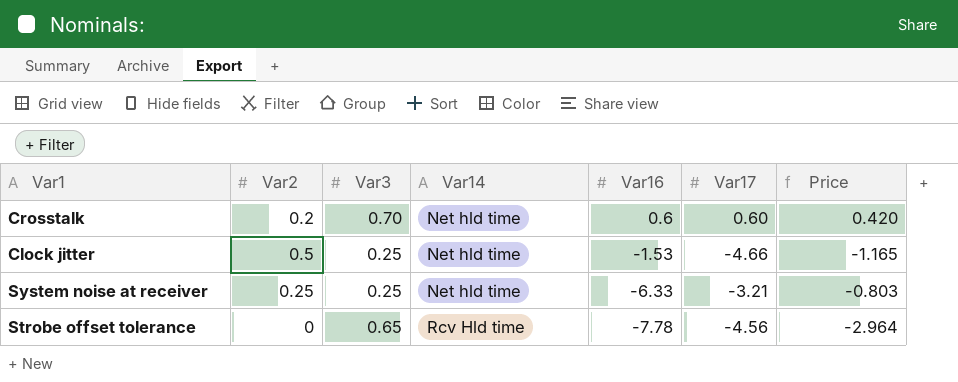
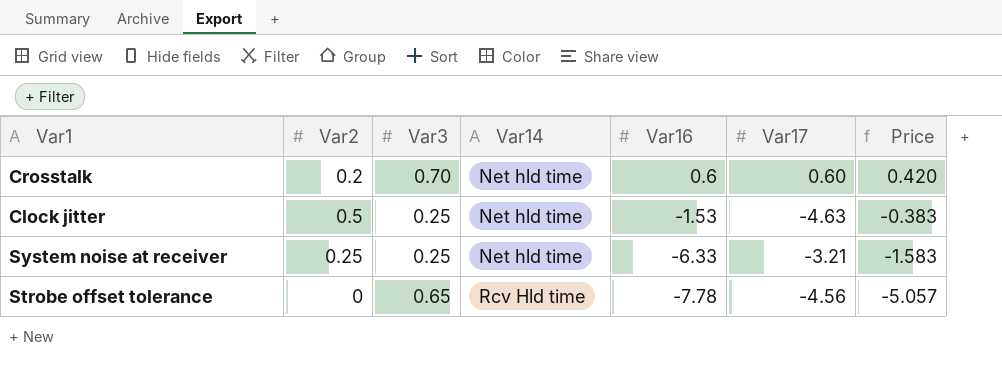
column Price | formula: [Var3] * [Var17] -> [Var3] * [Var16]
Clock jitter | Var17: -4.66 -> -4.63

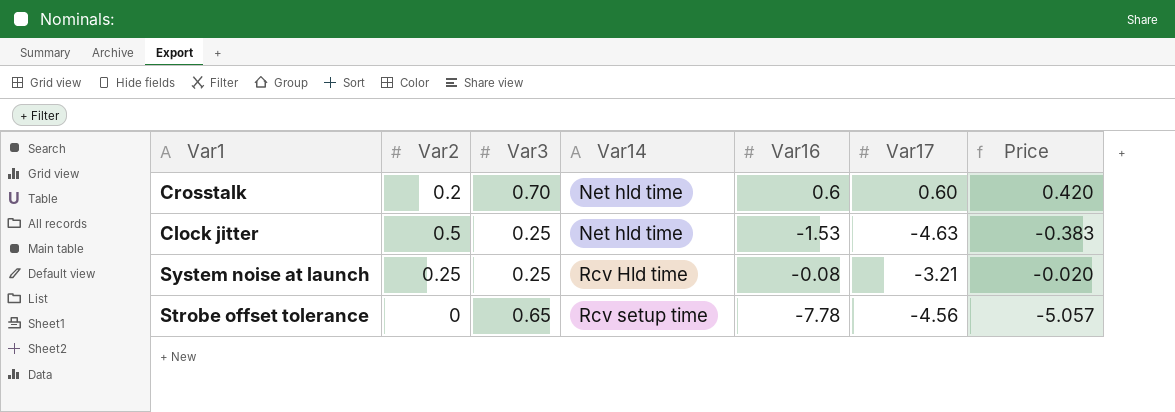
row System noise at receiver: 0.25 | 0.25 | Net hld time | -6.33 | -3.21 | -1.583 -> none
row System noise at launch: none -> 0.25 | 0.25 | Rcv Hld time | -0.08 | -3.21 | -0.020
Strobe offset tolerance | Var14: Rcv Hld time -> Rcv setup time

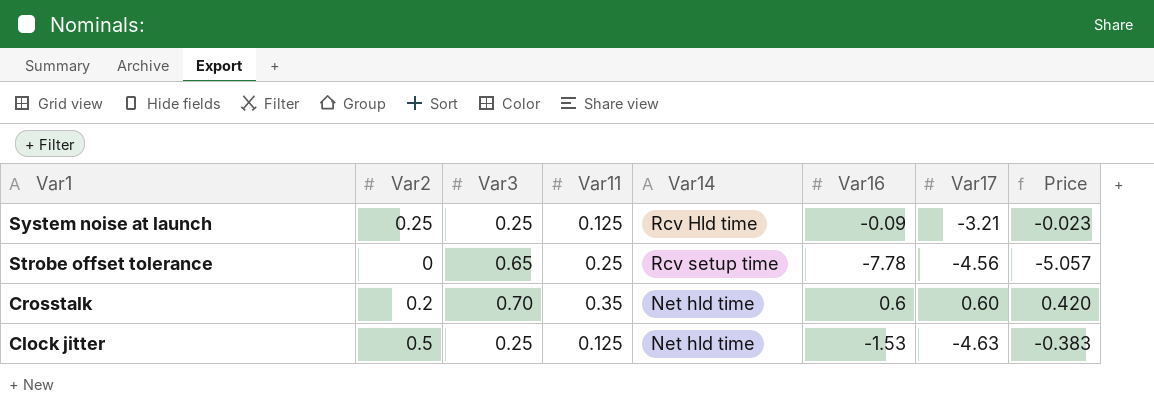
row order: Var14 ascending -> Var1 descending
column Var11 | position: none -> 4
System noise at launch | Var16: -0.08 -> -0.09
System noise at launch | Price: -0.020 -> -0.023

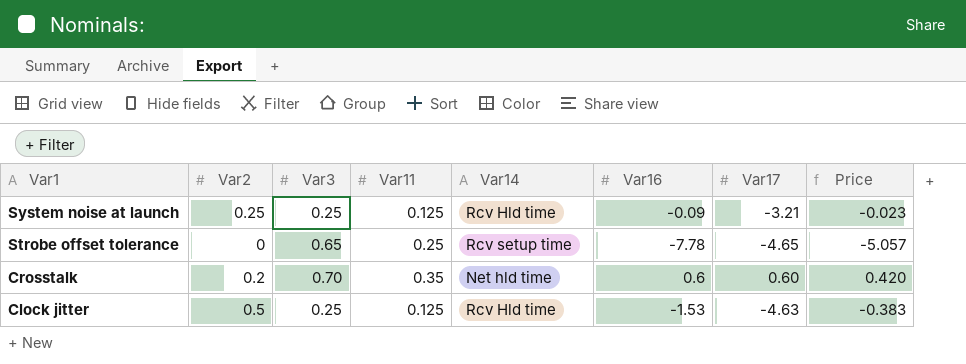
Strobe offset tolerance | Var17: -4.56 -> -4.65
Clock jitter | Var14: Net hld time -> Rcv Hld time

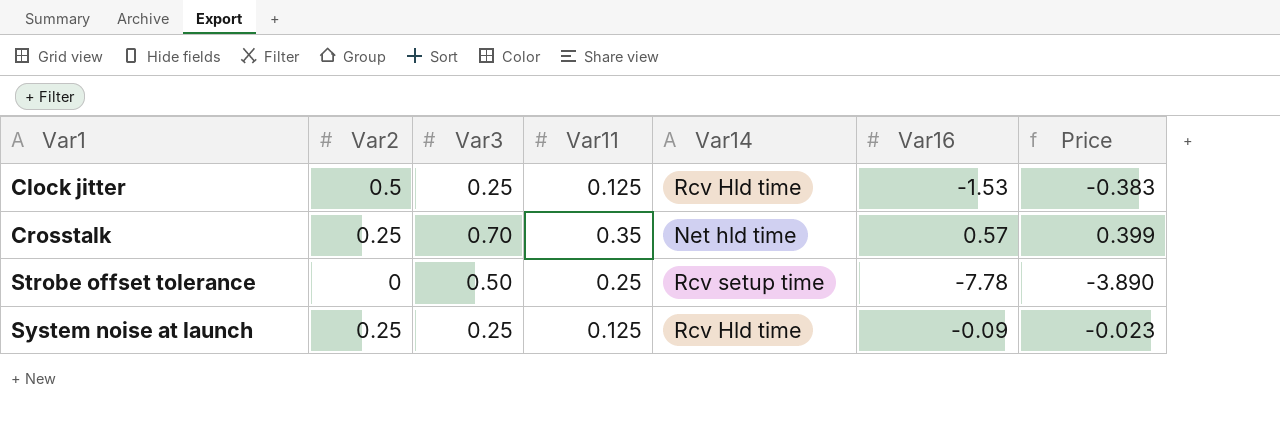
row order: Var1 descending -> Var1 ascending
column Var17 | position: 7 -> none
Crosstalk | Var2: 0.2 -> 0.25
Crosstalk | Var16: 0.6 -> 0.57
Crosstalk | Price: 0.420 -> 0.399
Strobe offset tolerance | Var3: 0.65 -> 0.50
Strobe offset tolerance | Price: -5.057 -> -3.890

